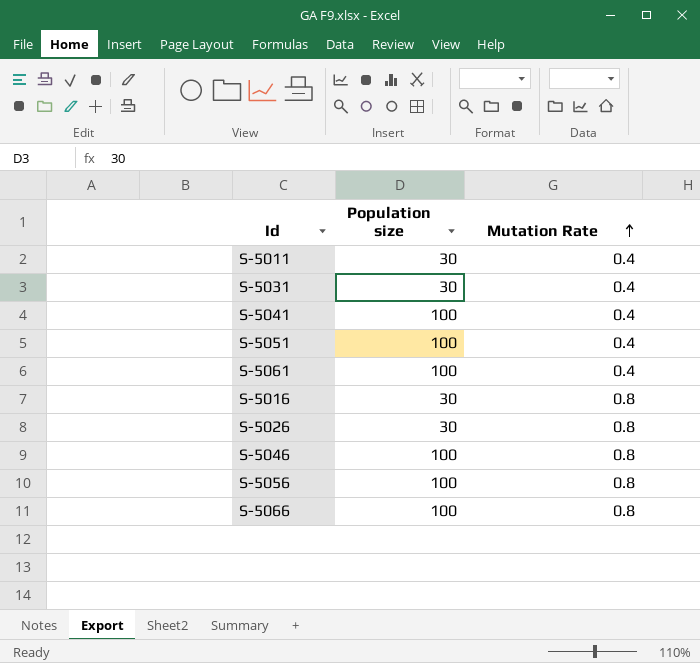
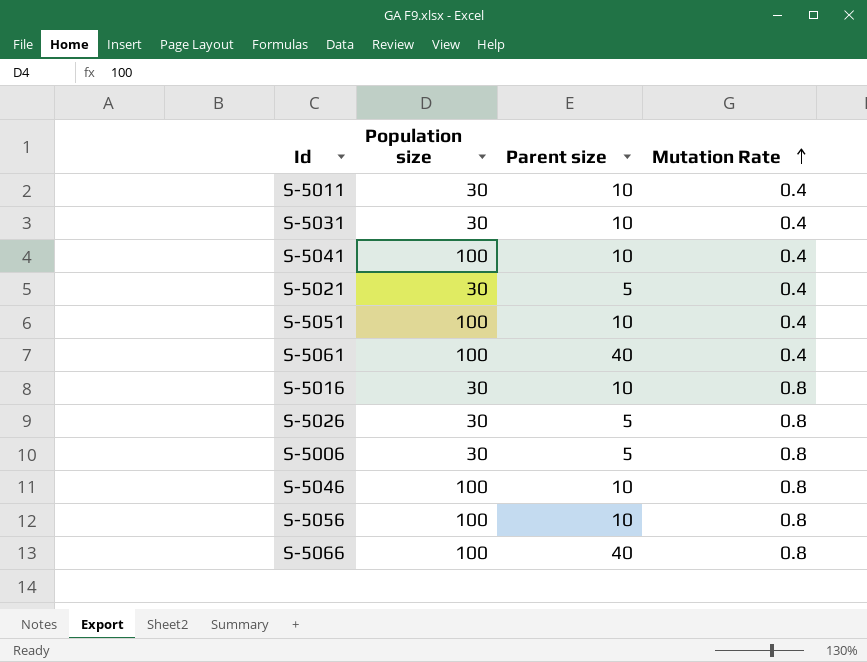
column Parent size | position: none -> 3
row S-5021: none -> 30 | 5 | 0.4
row S-5006: none -> 30 | 5 | 0.8

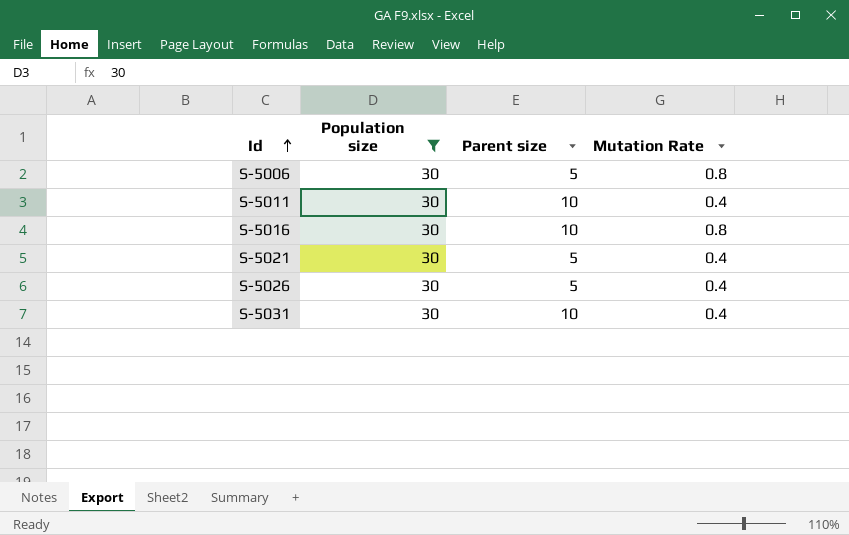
filter: none -> Population size = 30
row order: Mutation Rate ascending -> Id ascending
S-5026 | Mutation Rate: 0.8 -> 0.4

